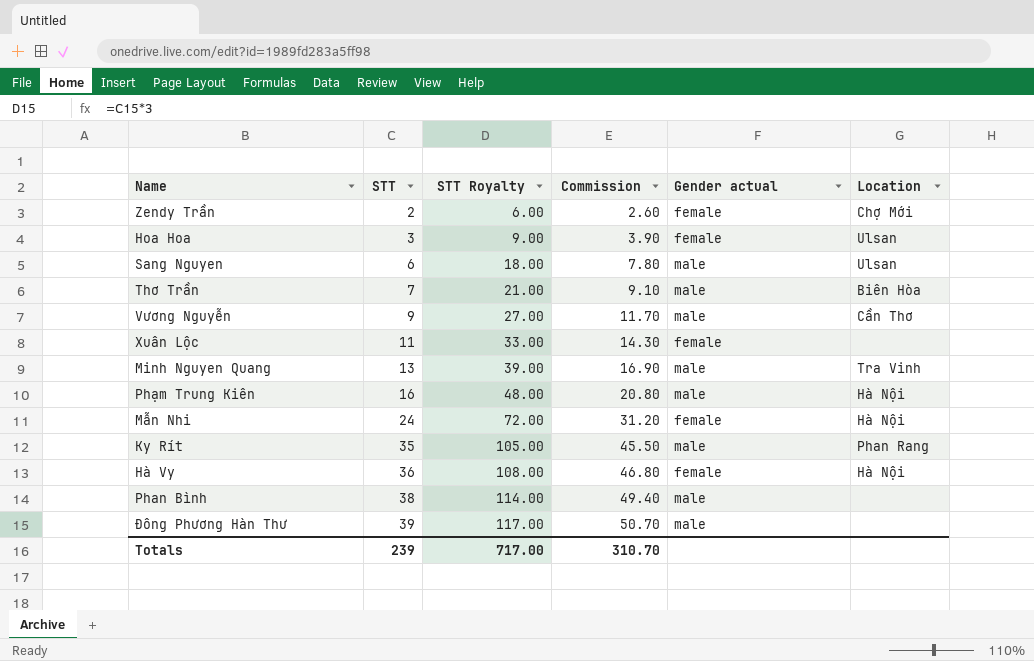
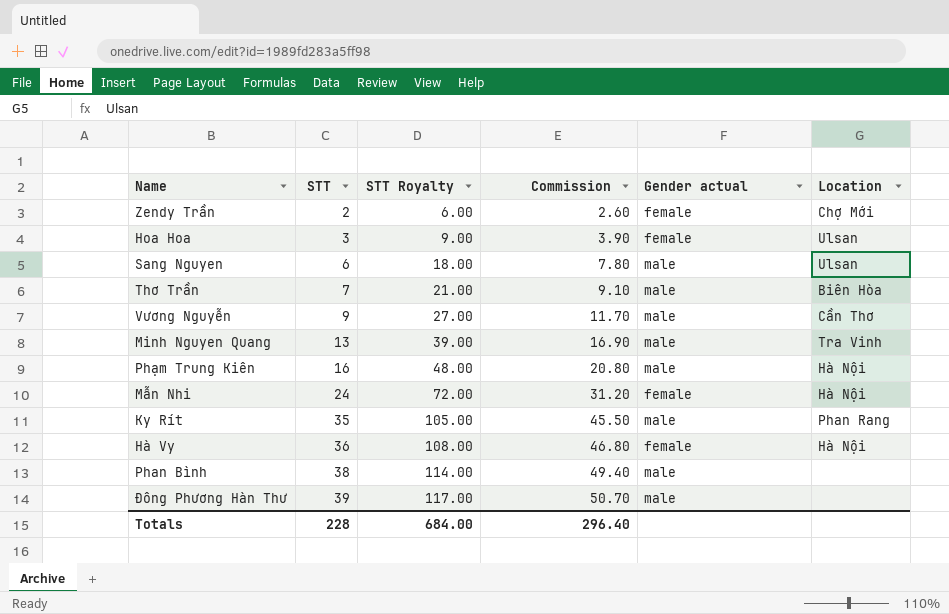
row Xuân Lộc: 11 | 33.00 | 14.30 | female | none -> none
Totals | STT: 239 -> 228
Totals | STT Royalty: 717.00 -> 684.00
Totals | Commission: 310.70 -> 296.40

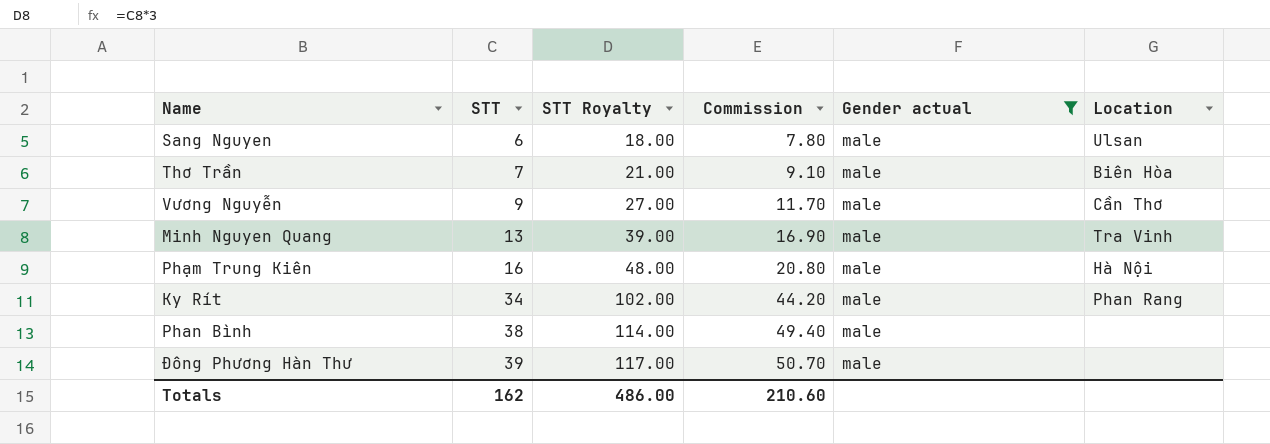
filter: none -> Gender actual = male
Ky Rít | STT: 35 -> 34
Ky Rít | STT Royalty: 105.00 -> 102.00
Ky Rít | Commission: 45.50 -> 44.20
Totals | STT: 228 -> 162
Totals | STT Royalty: 684.00 -> 486.00
Totals | Commission: 296.40 -> 210.60

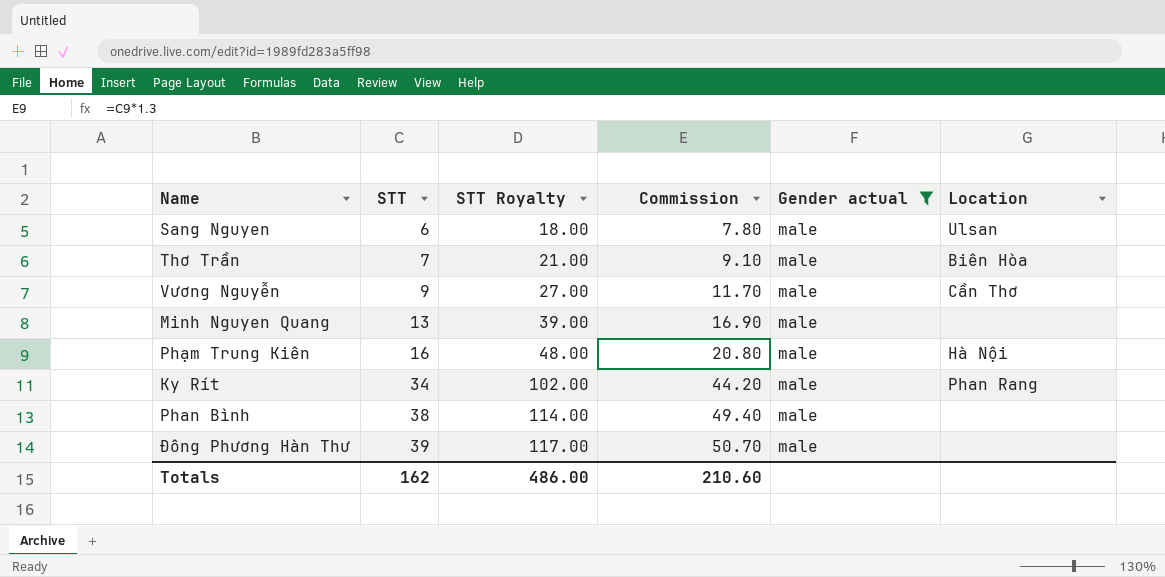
Minh Nguyen Quang | Location: Tra Vinh -> none

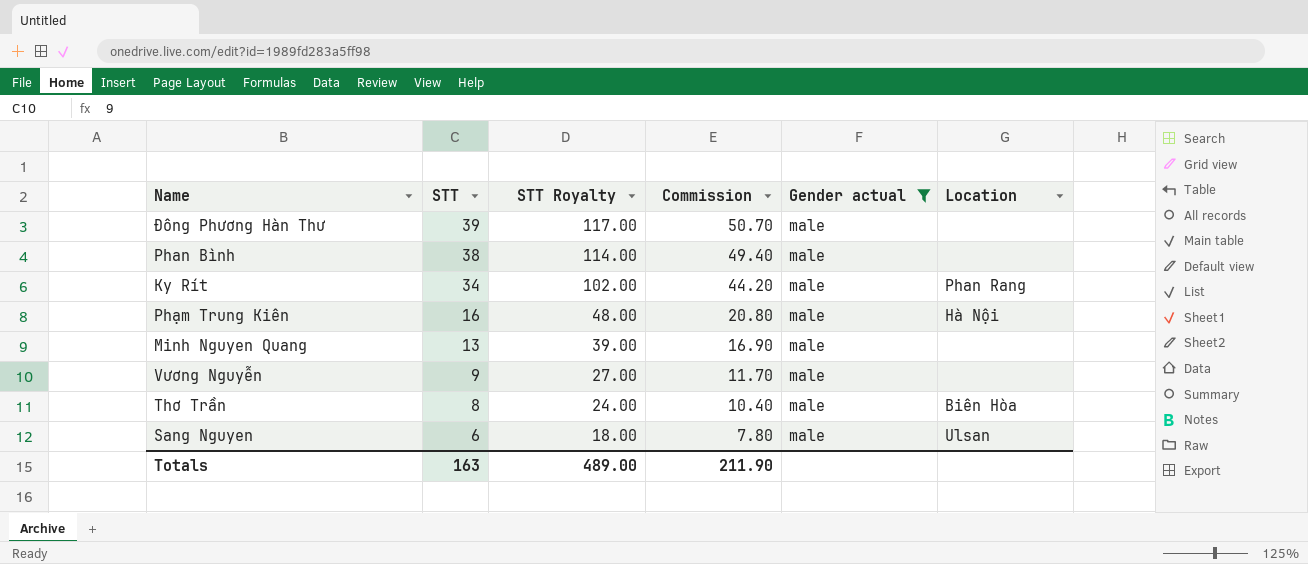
row order: STT ascending -> STT descending
Vương Nguyễn | Location: Cần Thơ -> none
Thơ Trần | STT: 7 -> 8
Thơ Trần | STT Royalty: 21.00 -> 24.00
Thơ Trần | Commission: 9.10 -> 10.40
Totals | STT: 162 -> 163
Totals | STT Royalty: 486.00 -> 489.00
Totals | Commission: 210.60 -> 211.90

